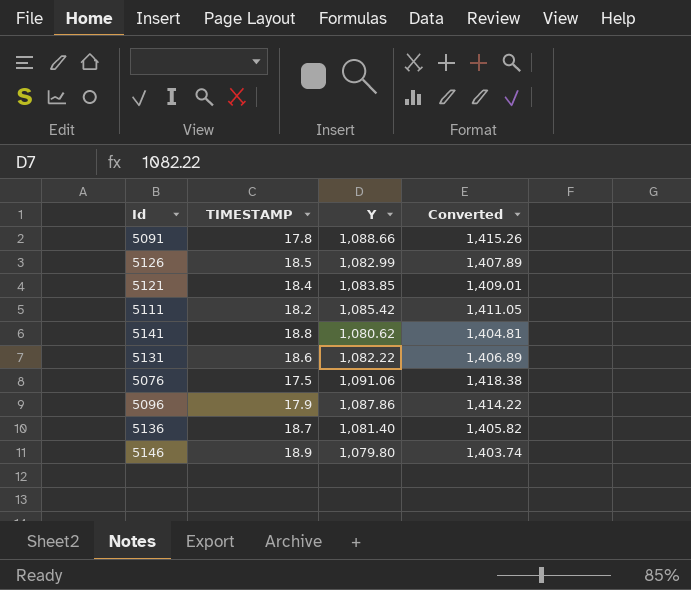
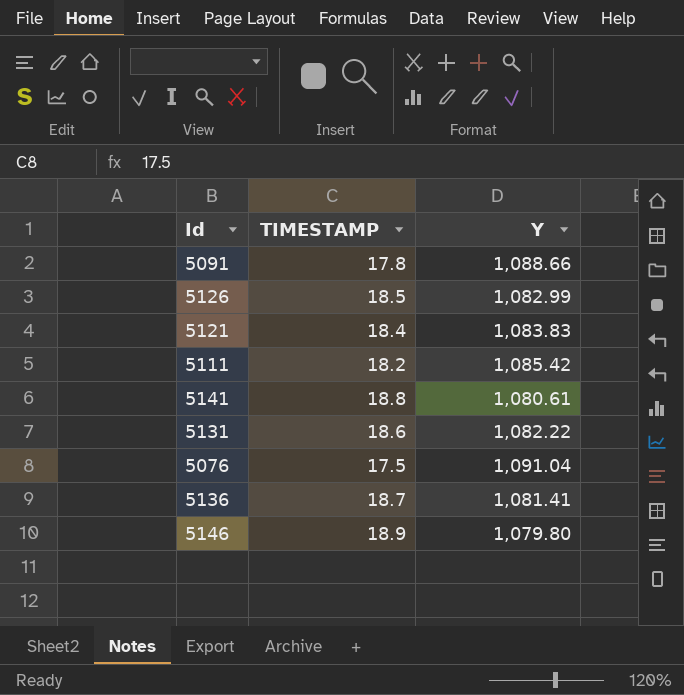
column Converted | formula: [Y] * 1.3 -> none
row 5096: 17.9 | 1,087.86 | 1,414.22 -> none
5121 | Y: 1,083.85 -> 1,083.83
5141 | Y: 1,080.62 -> 1,080.61
5076 | Y: 1,091.06 -> 1,091.04
5136 | Y: 1,081.40 -> 1,081.41

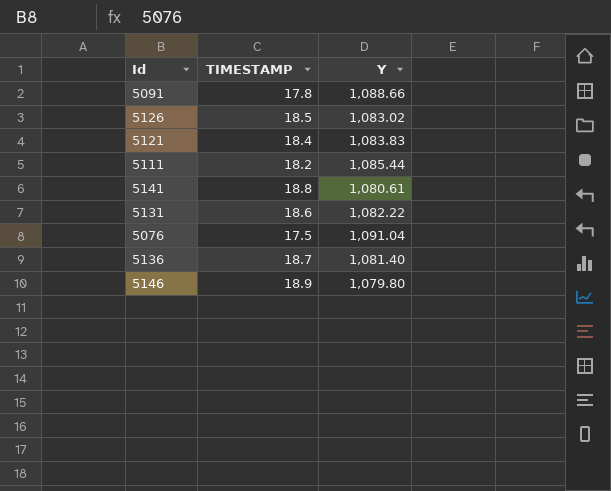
5126 | Y: 1,082.99 -> 1,083.02
5111 | Y: 1,085.42 -> 1,085.44
5136 | Y: 1,081.41 -> 1,081.40

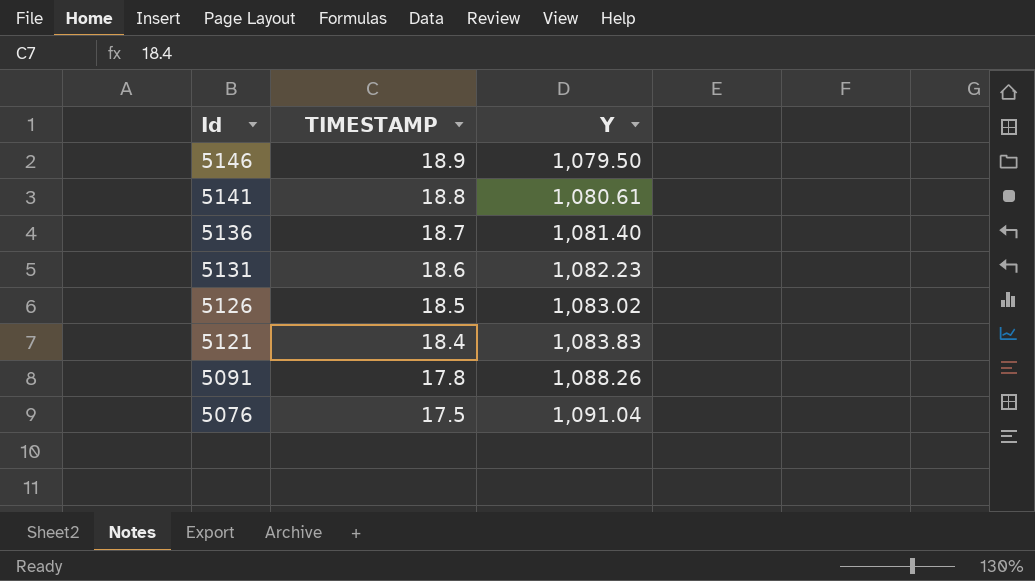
row order: none -> Id descending
row 5111: 18.2 | 1,085.44 -> none
5146 | Y: 1,079.80 -> 1,079.50
5131 | Y: 1,082.22 -> 1,082.23
5091 | Y: 1,088.66 -> 1,088.26

